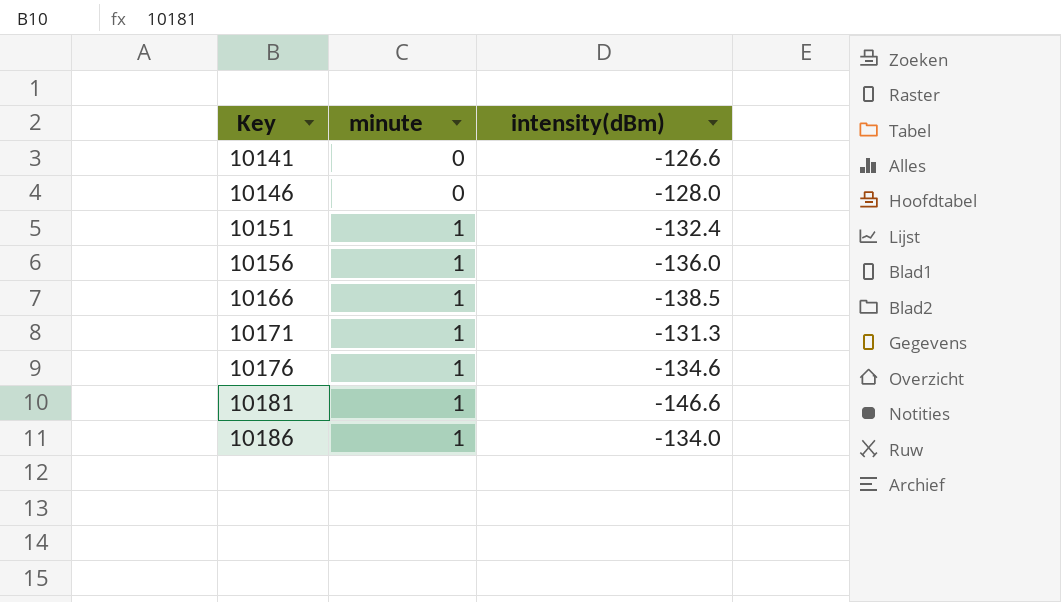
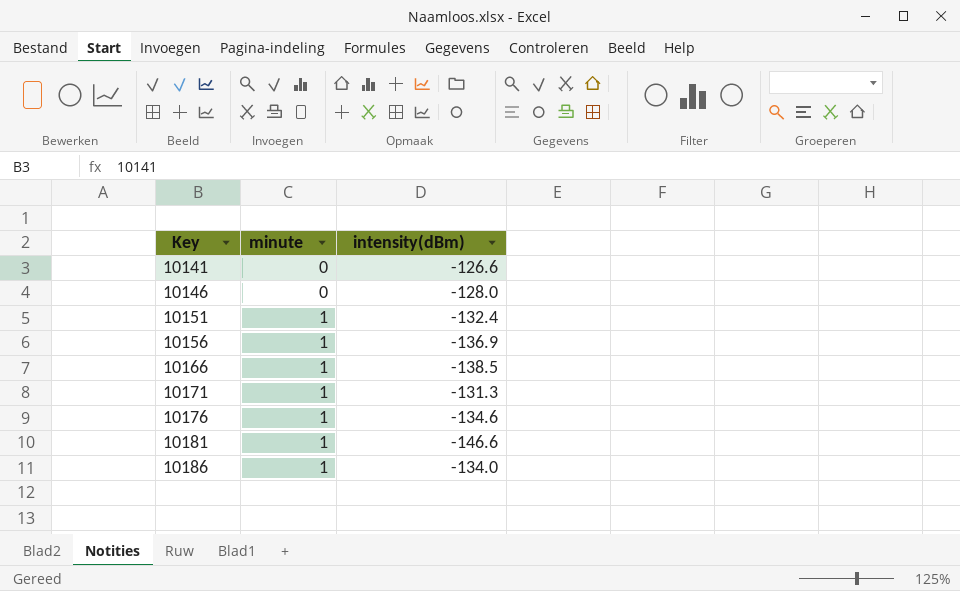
10156 | intensity(dBm): -136.0 -> -136.9

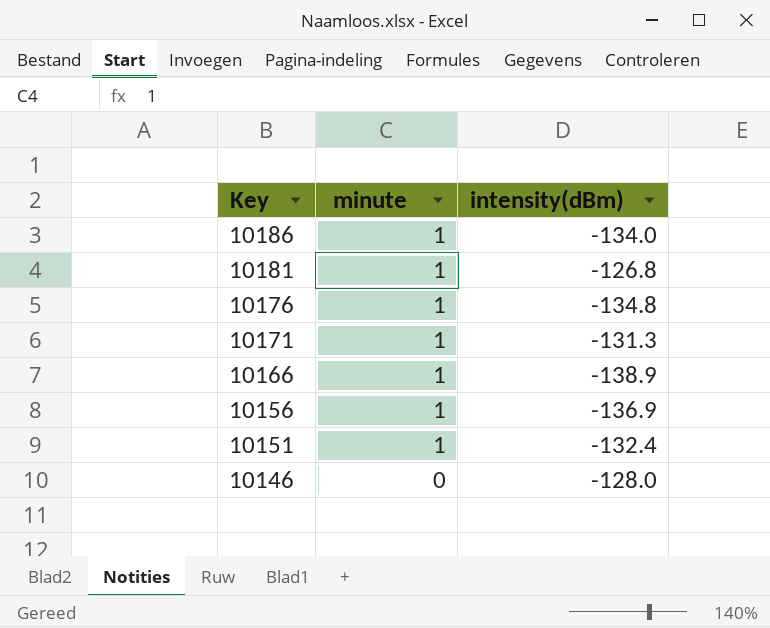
row order: Key ascending -> Key descending
row 10141: 0 | -126.6 -> none
10181 | intensity(dBm): -146.6 -> -126.8
10176 | intensity(dBm): -134.6 -> -134.8
10166 | intensity(dBm): -138.5 -> -138.9

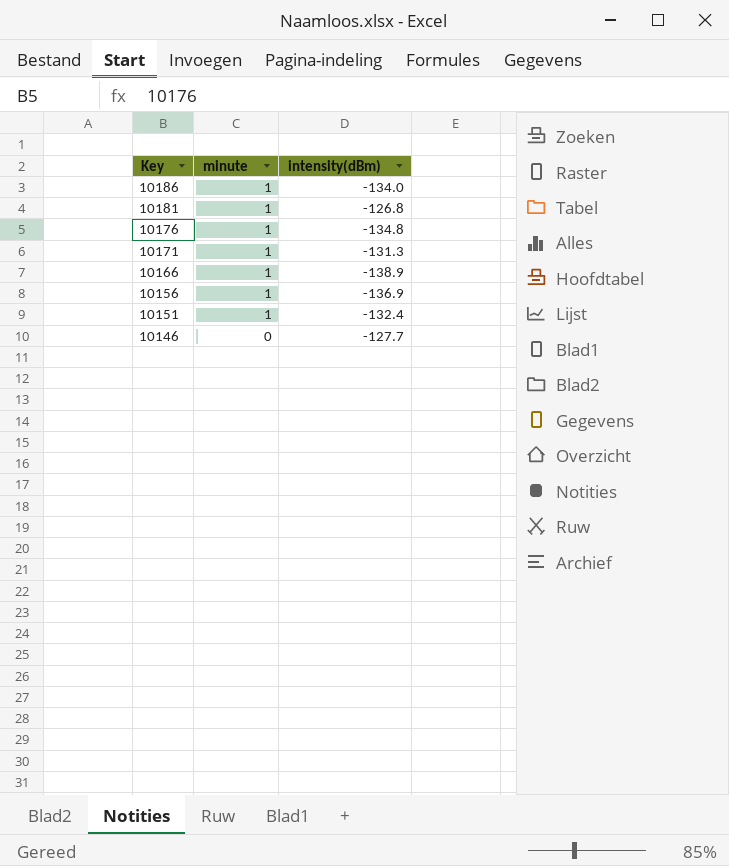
10146 | intensity(dBm): -128.0 -> -127.7

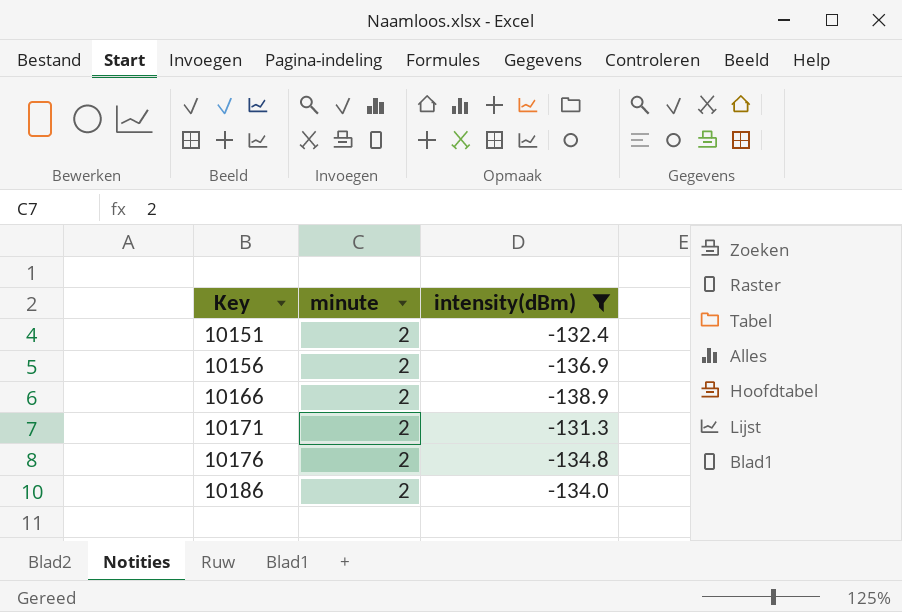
filter: none -> intensity(dBm) <= -131.3
row order: Key descending -> Key ascending
10151 | minute: 1 -> 2
10156 | minute: 1 -> 2
10166 | minute: 1 -> 2
10171 | minute: 1 -> 2
10176 | minute: 1 -> 2
10186 | minute: 1 -> 2

